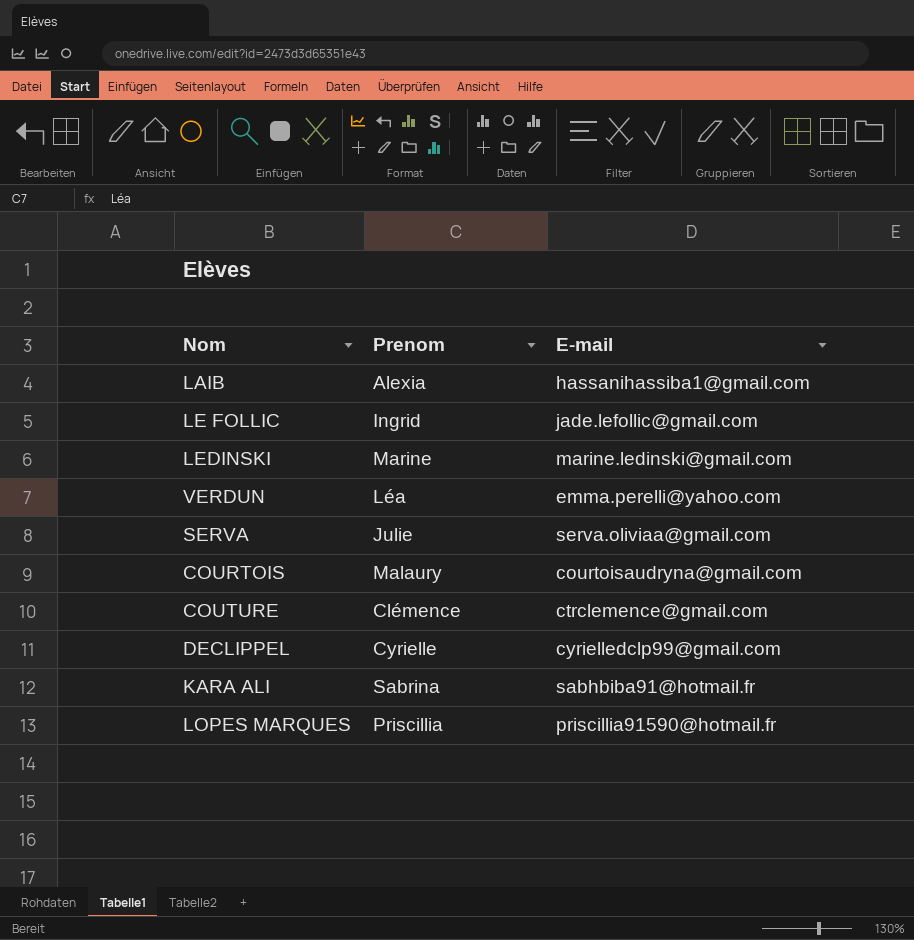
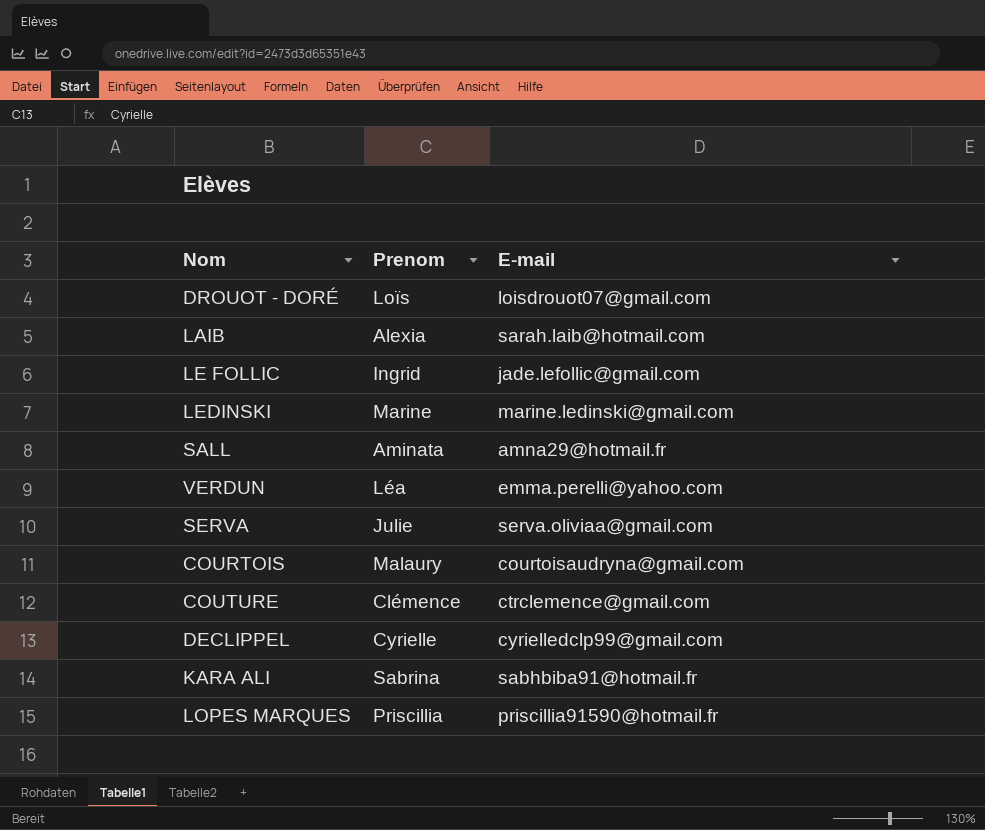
row DROUOT - DORÉ: none -> Loïs | loisdrouot07@gmail.com
LAIB | E-mail: hassanihassiba1@gmail.com -> sarah.laib@hotmail.com
row SALL: none -> Aminata | amna29@hotmail.fr

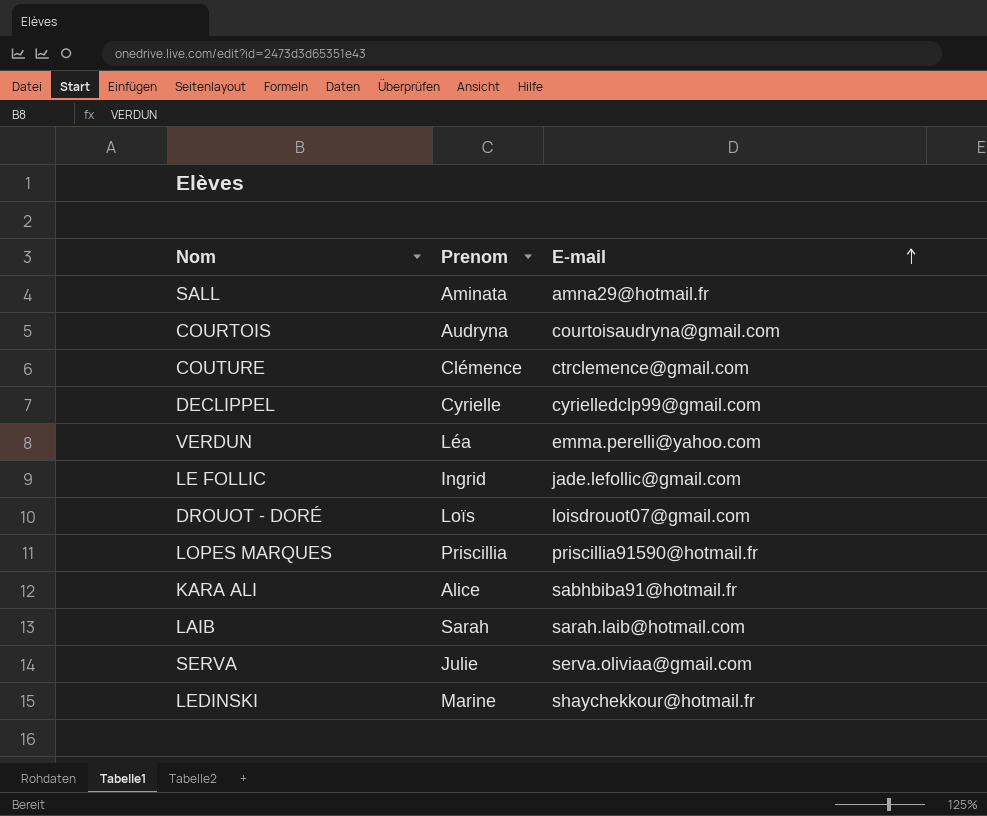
row order: none -> E-mail ascending
COURTOIS | Prenom: Malaury -> Audryna
KARA ALI | Prenom: Sabrina -> Alice
LAIB | Prenom: Alexia -> Sarah
LEDINSKI | E-mail: marine.ledinski@gmail.com -> shaychekkour@hotmail.fr

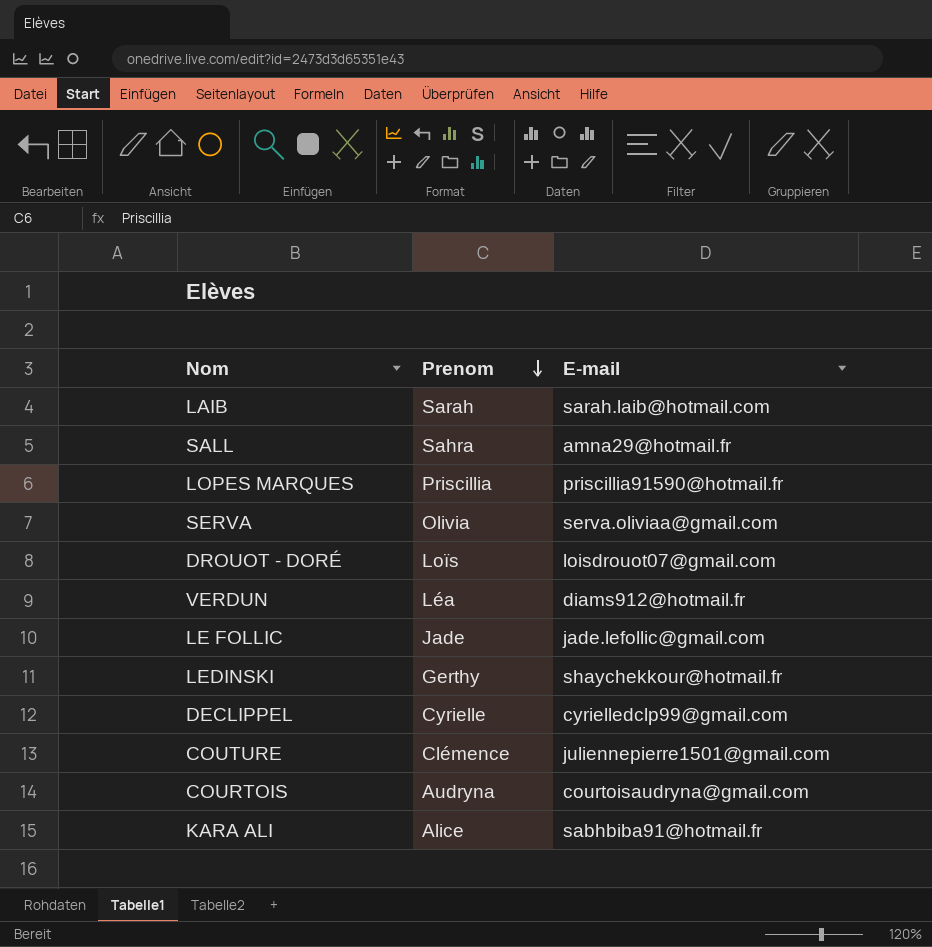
row order: E-mail ascending -> Prenom descending
SALL | Prenom: Aminata -> Sahra
SERVA | Prenom: Julie -> Olivia
VERDUN | E-mail: emma.perelli@yahoo.com -> diams912@hotmail.fr
LE FOLLIC | Prenom: Ingrid -> Jade
LEDINSKI | Prenom: Marine -> Gerthy
COUTURE | E-mail: ctrclemence@gmail.com -> juliennepierre1501@gmail.com

